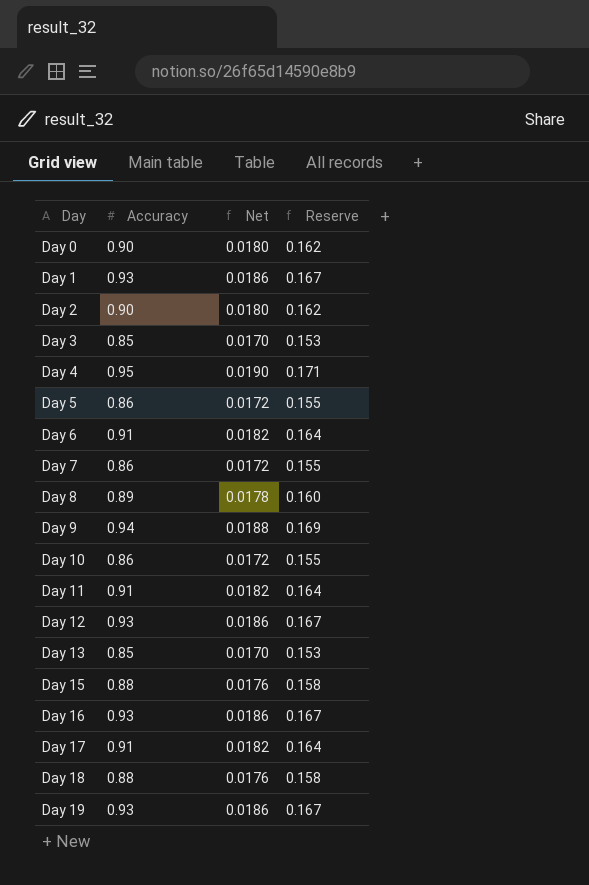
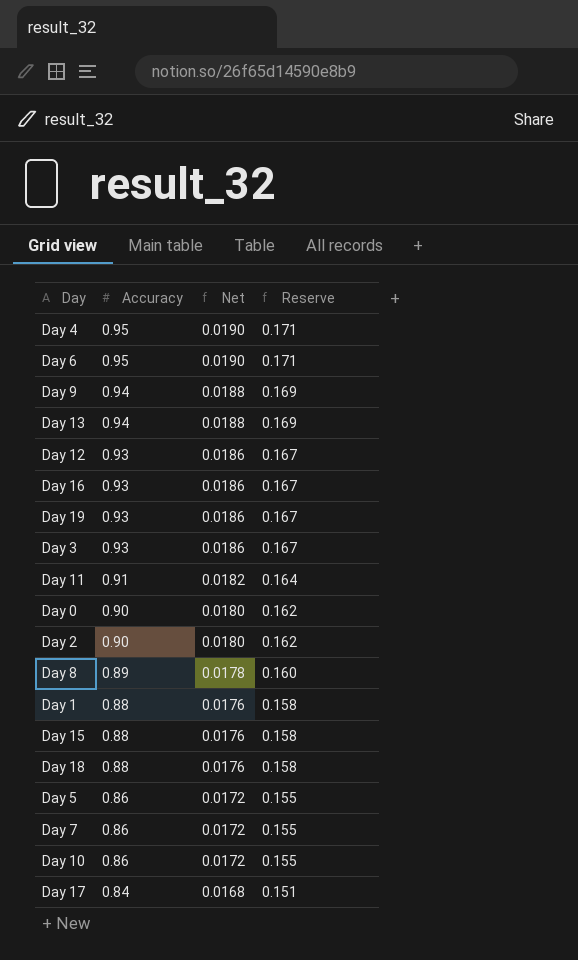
row order: Day ascending -> Accuracy descending
Day 6 | Accuracy: 0.91 -> 0.95
Day 6 | Net: 0.0182 -> 0.0190
Day 6 | Reserve: 0.164 -> 0.171
Day 13 | Accuracy: 0.85 -> 0.94
Day 13 | Net: 0.0170 -> 0.0188
Day 13 | Reserve: 0.153 -> 0.169
Day 3 | Accuracy: 0.85 -> 0.93
Day 3 | Net: 0.0170 -> 0.0186
Day 3 | Reserve: 0.153 -> 0.167
Day 1 | Accuracy: 0.93 -> 0.88
Day 1 | Net: 0.0186 -> 0.0176
Day 1 | Reserve: 0.167 -> 0.158
Day 17 | Accuracy: 0.91 -> 0.84
Day 17 | Net: 0.0182 -> 0.0168
Day 17 | Reserve: 0.164 -> 0.151

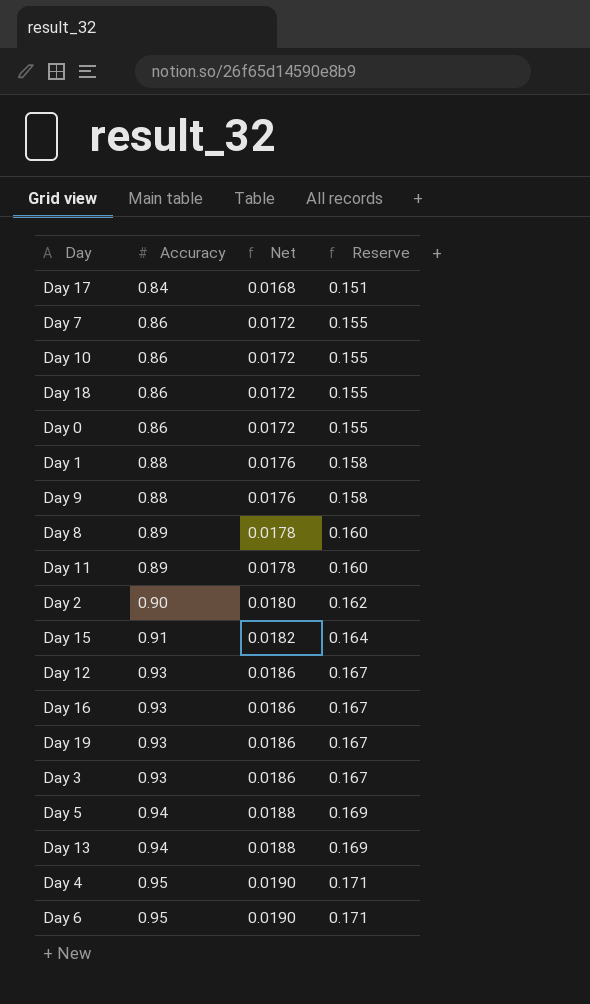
row order: Accuracy descending -> Accuracy ascending
Day 18 | Accuracy: 0.88 -> 0.86
Day 18 | Net: 0.0176 -> 0.0172
Day 18 | Reserve: 0.158 -> 0.155
Day 0 | Accuracy: 0.90 -> 0.86
Day 0 | Net: 0.0180 -> 0.0172
Day 0 | Reserve: 0.162 -> 0.155
Day 9 | Accuracy: 0.94 -> 0.88
Day 9 | Net: 0.0188 -> 0.0176
Day 9 | Reserve: 0.169 -> 0.158
Day 11 | Accuracy: 0.91 -> 0.89
Day 11 | Net: 0.0182 -> 0.0178
Day 11 | Reserve: 0.164 -> 0.160
Day 15 | Accuracy: 0.88 -> 0.91
Day 15 | Net: 0.0176 -> 0.0182
Day 15 | Reserve: 0.158 -> 0.164
Day 5 | Accuracy: 0.86 -> 0.94
Day 5 | Net: 0.0172 -> 0.0188
Day 5 | Reserve: 0.155 -> 0.169

